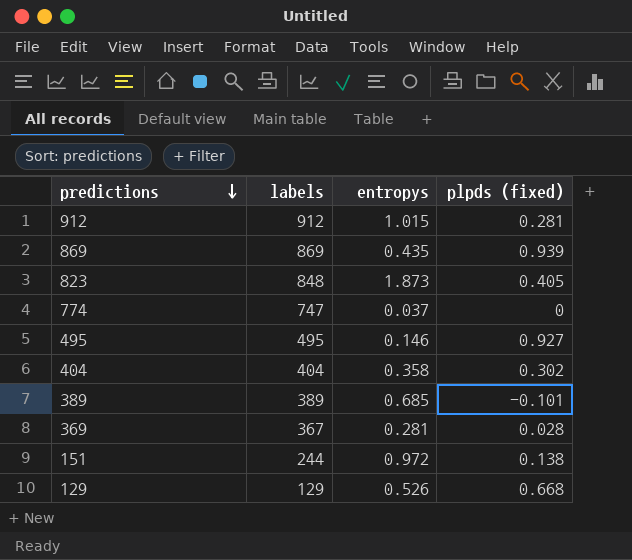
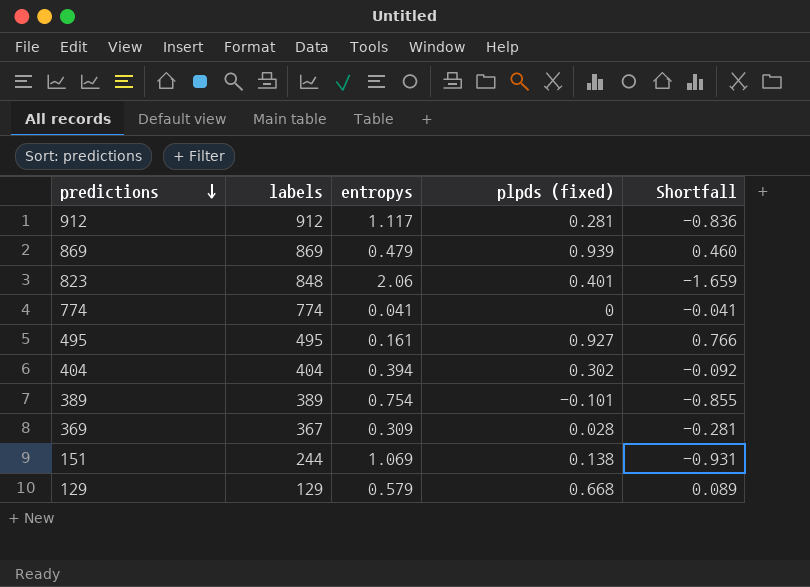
column Shortfall | formula: none -> [plpds (fixed)] - [entropys]
912 | entropys: 1.015 -> 1.117
869 | entropys: 0.435 -> 0.479
823 | entropys: 1.873 -> 2.06
823 | plpds (fixed): 0.405 -> 0.401
774 | labels: 747 -> 774
774 | entropys: 0.037 -> 0.041
495 | entropys: 0.146 -> 0.161
404 | entropys: 0.358 -> 0.394
389 | entropys: 0.685 -> 0.754
369 | entropys: 0.281 -> 0.309
151 | entropys: 0.972 -> 1.069
129 | entropys: 0.526 -> 0.579

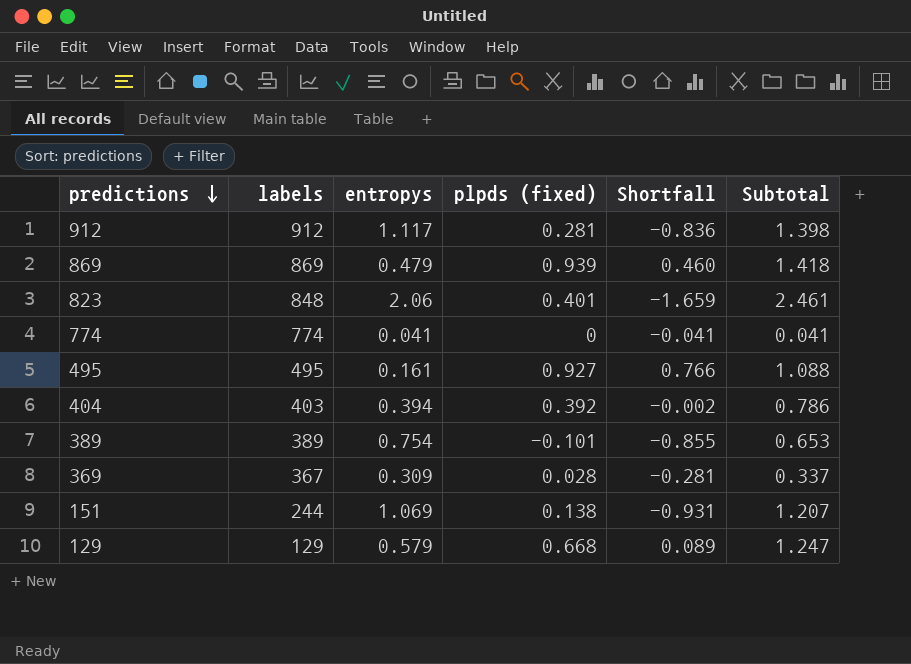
column Subtotal | formula: none -> [entropys] + [plpds (fixed)]
404 | labels: 404 -> 403
404 | plpds (fixed): 0.302 -> 0.392
404 | Shortfall: -0.092 -> -0.002

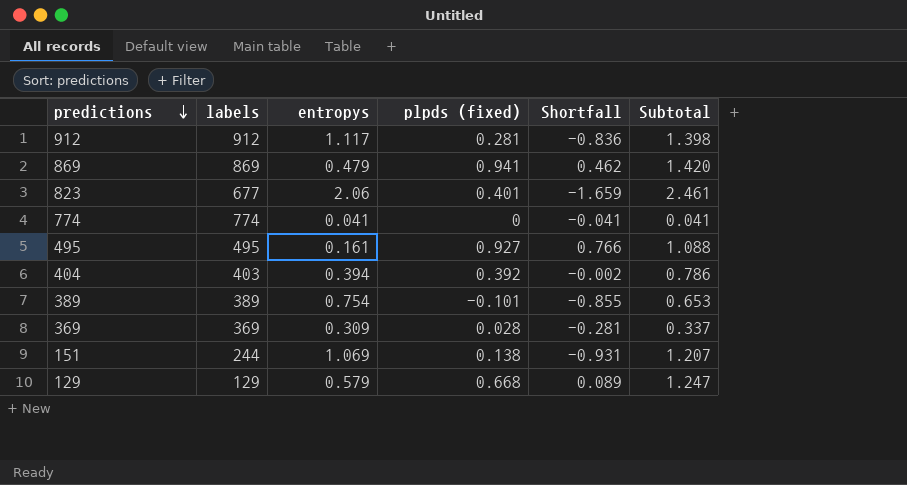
869 | plpds (fixed): 0.939 -> 0.941
869 | Shortfall: 0.460 -> 0.462
869 | Subtotal: 1.418 -> 1.420
823 | labels: 848 -> 677
369 | labels: 367 -> 369

